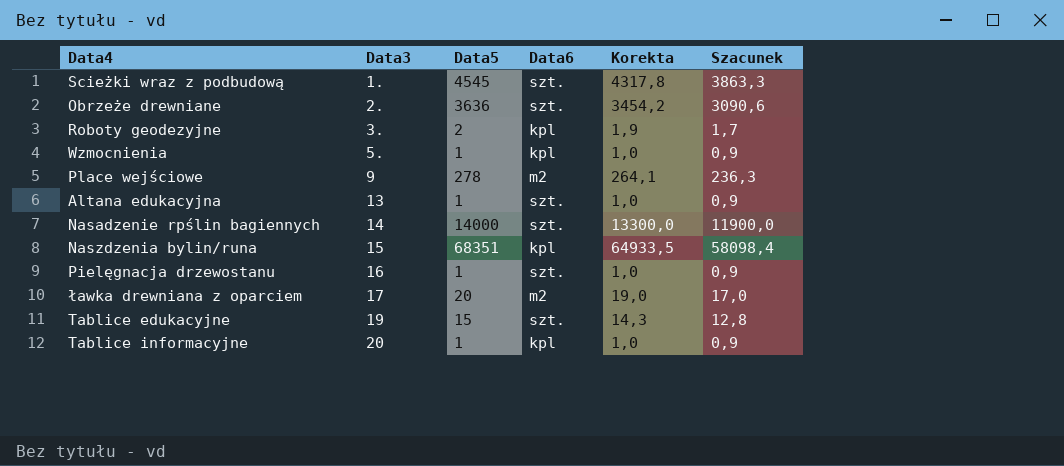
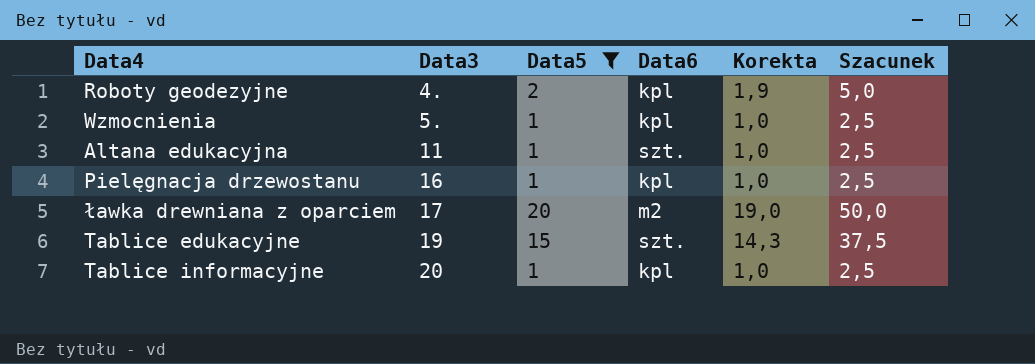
filter: none -> Data5 <= 20
column Szacunek | formula: [Data5] * 0,85 -> [Data5] * 2,5
Roboty geodezyjne | Data3: 3. -> 4.
Altana edukacyjna | Data3: 13 -> 11
Pielęgnacja drzewostanu | Data6: szt. -> kpl

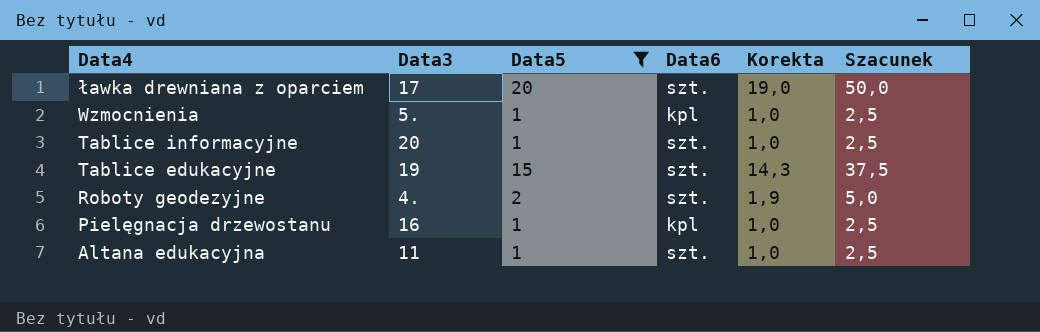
row order: Data3 ascending -> Data4 descending
ławka drewniana z oparciem | Data6: m2 -> szt.
Tablice informacyjne | Data6: kpl -> szt.
Roboty geodezyjne | Data6: kpl -> szt.

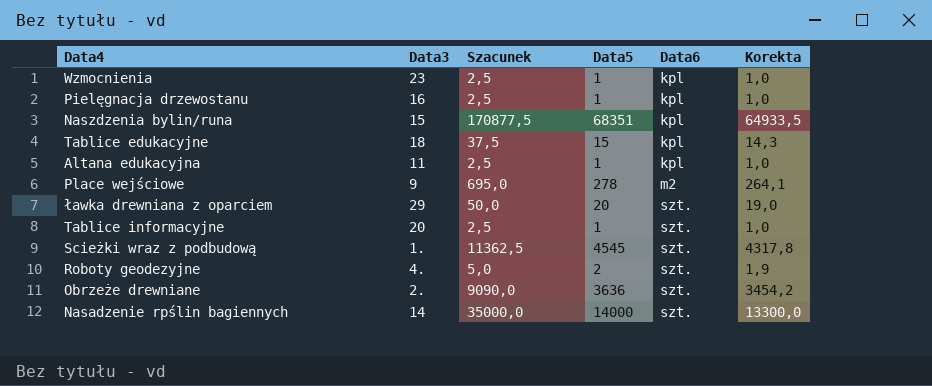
filter: Data5 <= 20 -> none
row order: Data4 descending -> Data6 ascending
column Szacunek | position: 6 -> 3
Wzmocnienia | Data3: 5. -> 23
Tablice edukacyjne | Data3: 19 -> 18
Tablice edukacyjne | Data6: szt. -> kpl
Altana edukacyjna | Data6: szt. -> kpl
ławka drewniana z oparciem | Data3: 17 -> 29

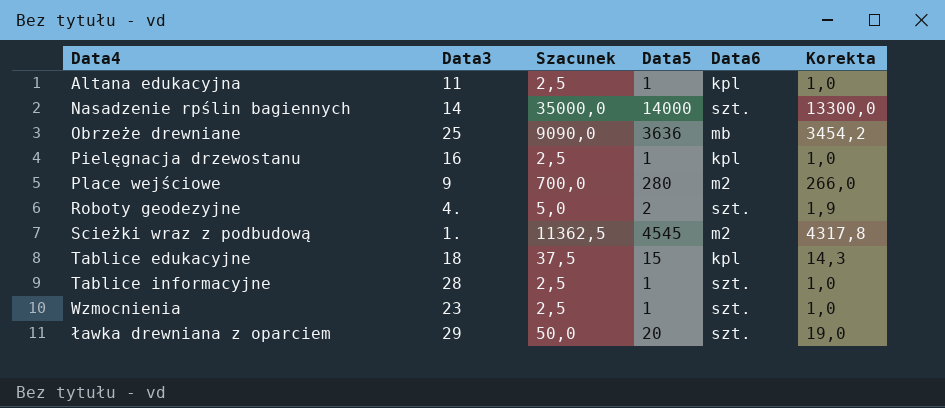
row order: Data6 ascending -> Data4 ascending
row Naszdzenia bylin/runa: 15 | 170877,5 | 68351 | kpl | 64933,5 -> none
Obrzeże drewniane | Data3: 2. -> 25
Obrzeże drewniane | Data6: szt. -> mb
Place wejściowe | Szacunek: 695,0 -> 700,0
Place wejściowe | Data5: 278 -> 280
Place wejściowe | Korekta: 264,1 -> 266,0
Scieżki wraz z podbudową | Data6: szt. -> m2
Tablice informacyjne | Data3: 20 -> 28
Wzmocnienia | Data6: kpl -> szt.

